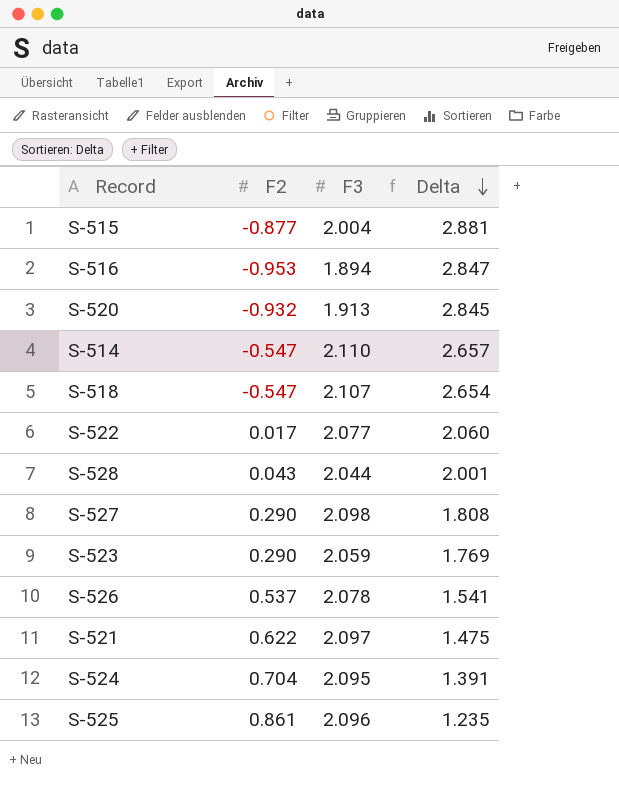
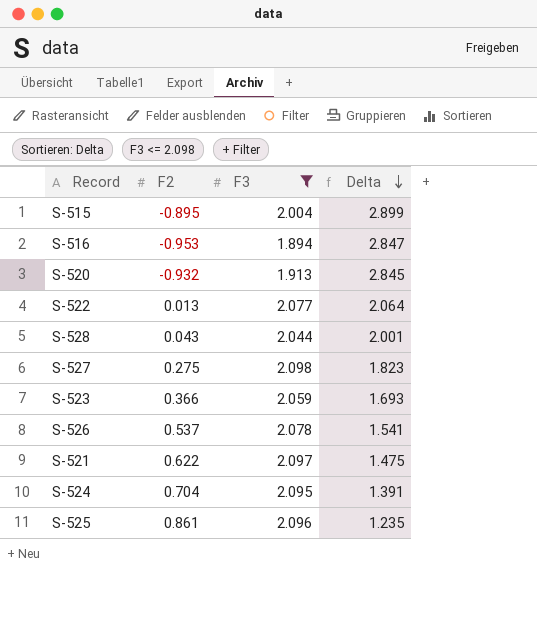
filter: none -> F3 <= 2.098
S-515 | F2: -0.877 -> -0.895
S-515 | Delta: 2.881 -> 2.899
S-522 | F2: 0.017 -> 0.013
S-522 | Delta: 2.060 -> 2.064
S-527 | F2: 0.290 -> 0.275
S-527 | Delta: 1.808 -> 1.823
S-523 | F2: 0.290 -> 0.366
S-523 | Delta: 1.769 -> 1.693

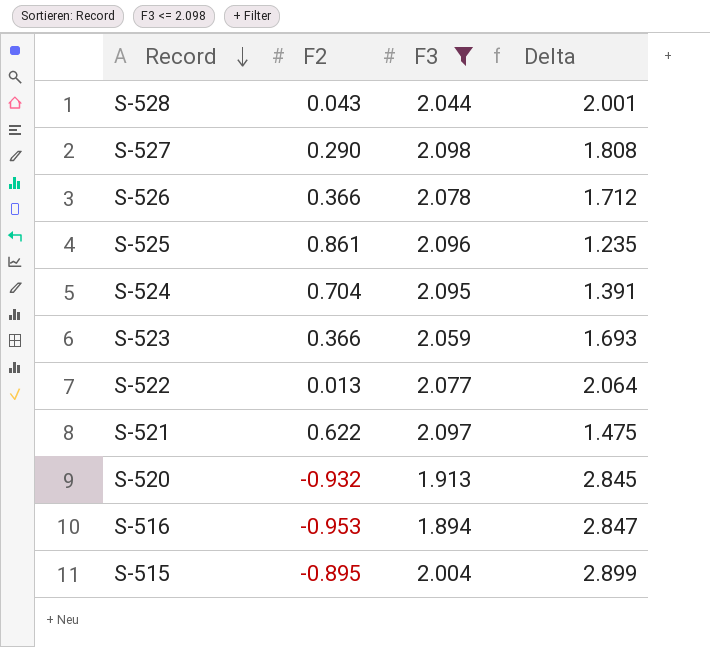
row order: Delta descending -> Record descending
S-527 | F2: 0.275 -> 0.290
S-527 | Delta: 1.823 -> 1.808
S-526 | F2: 0.537 -> 0.366
S-526 | Delta: 1.541 -> 1.712

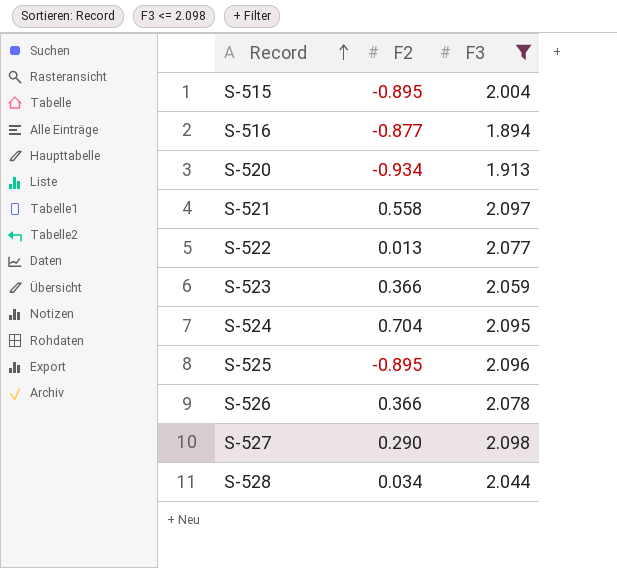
row order: Record descending -> Record ascending
column Delta | formula: [F3] - [F2] -> none
S-516 | F2: -0.953 -> -0.877
S-520 | F2: -0.932 -> -0.934
S-521 | F2: 0.622 -> 0.558
S-525 | F2: 0.861 -> -0.895
S-528 | F2: 0.043 -> 0.034

